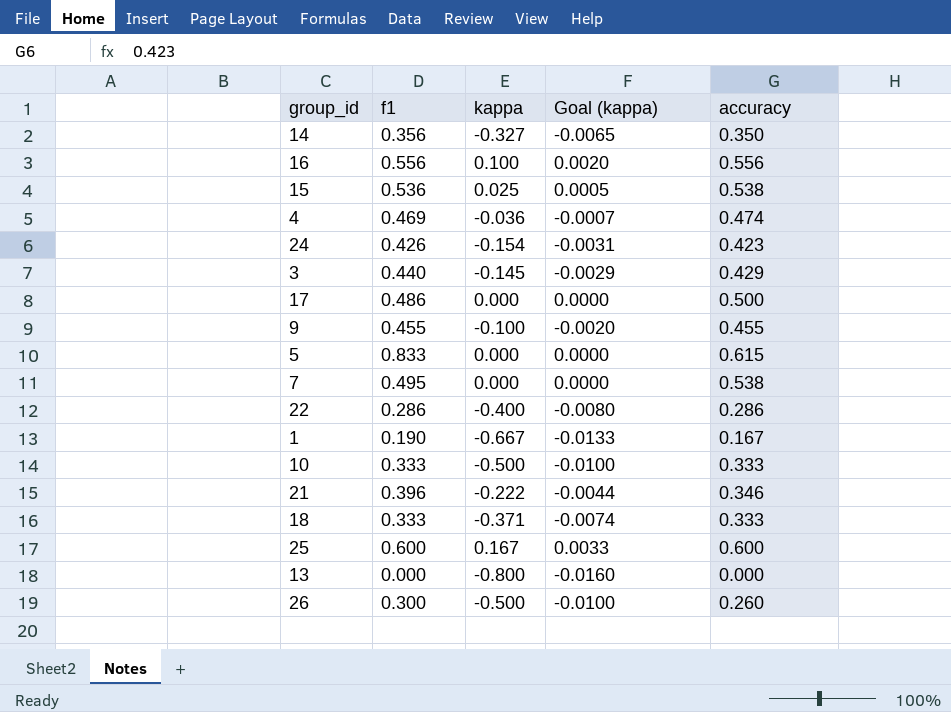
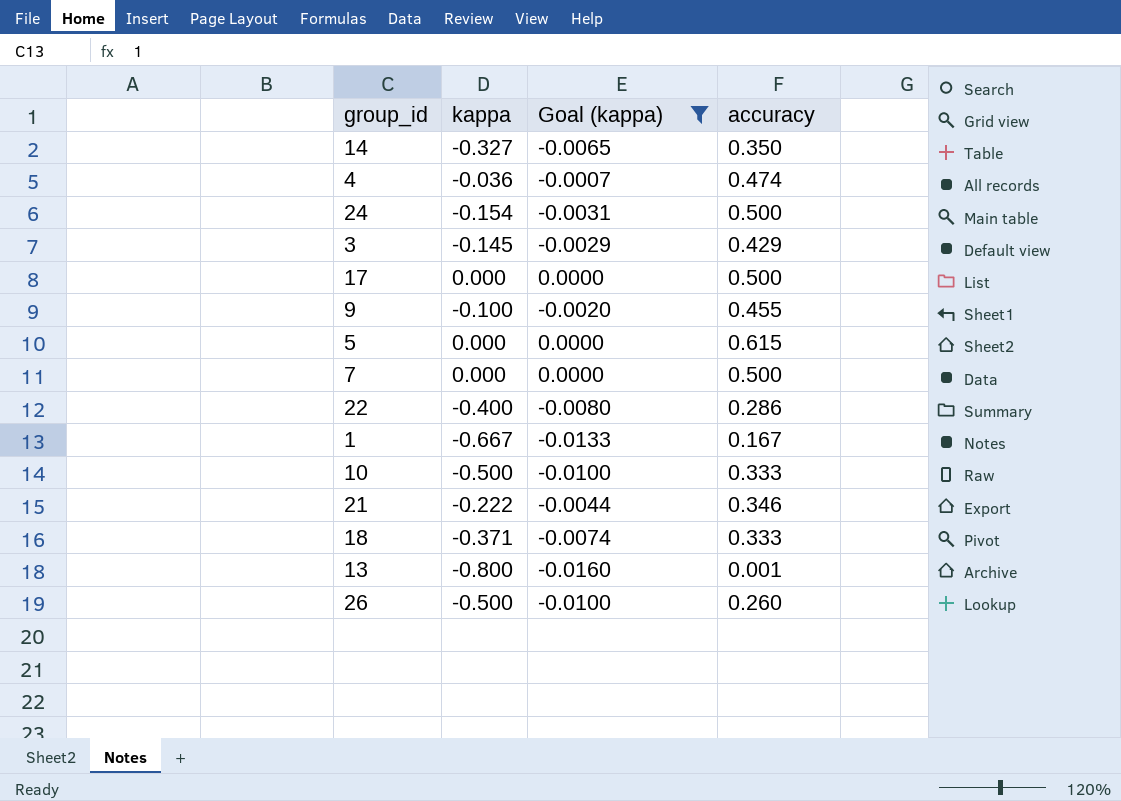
filter: none -> Goal (kappa) <= 0.0000
column f1 | position: 2 -> none
24 | accuracy: 0.423 -> 0.500
7 | accuracy: 0.538 -> 0.500
13 | accuracy: 0.000 -> 0.001

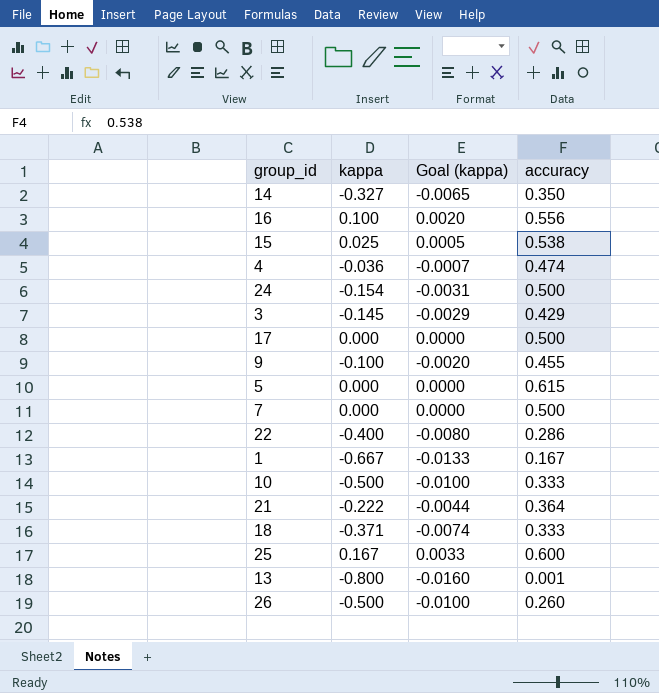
filter: Goal (kappa) <= 0.0000 -> none
21 | accuracy: 0.346 -> 0.364

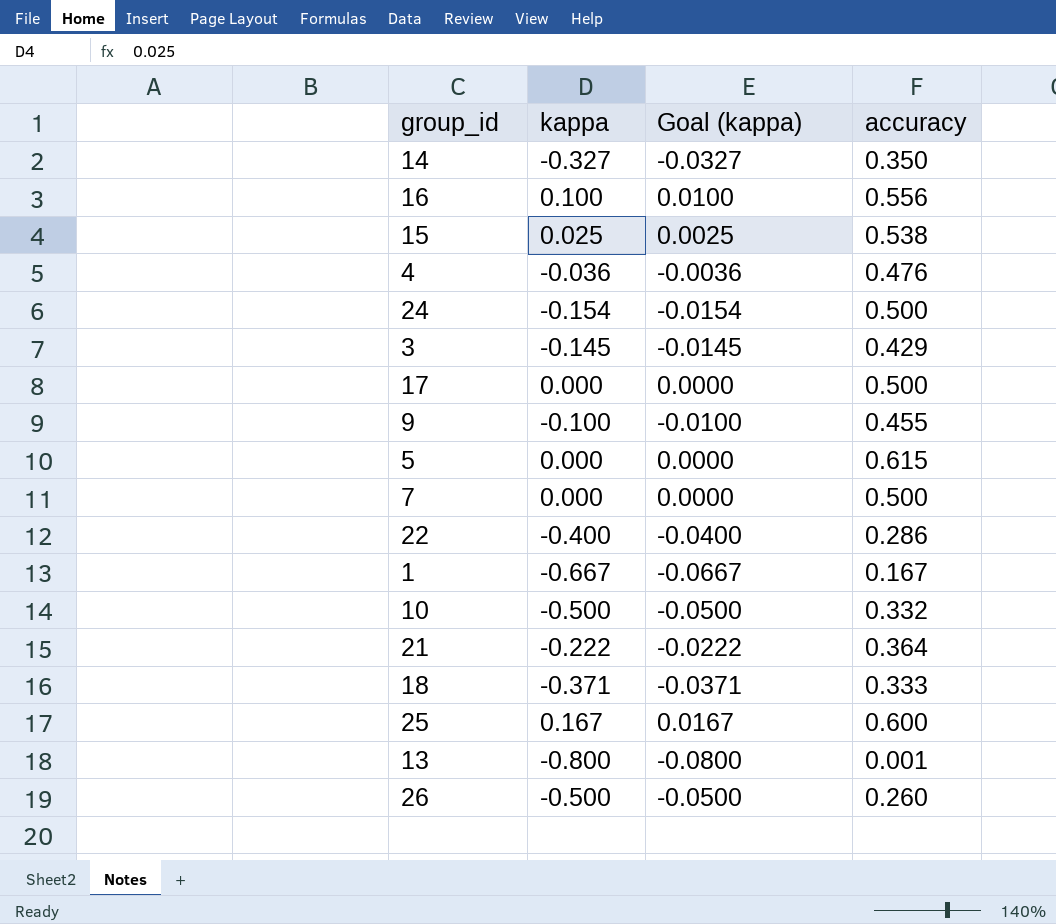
column Goal (kappa) | formula: [kappa] * 0.02 -> [kappa] * 0.1
4 | accuracy: 0.474 -> 0.476
10 | accuracy: 0.333 -> 0.332

